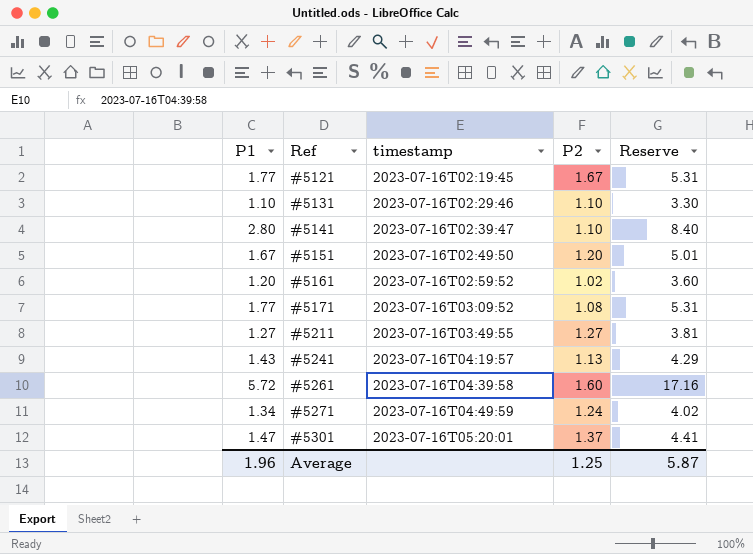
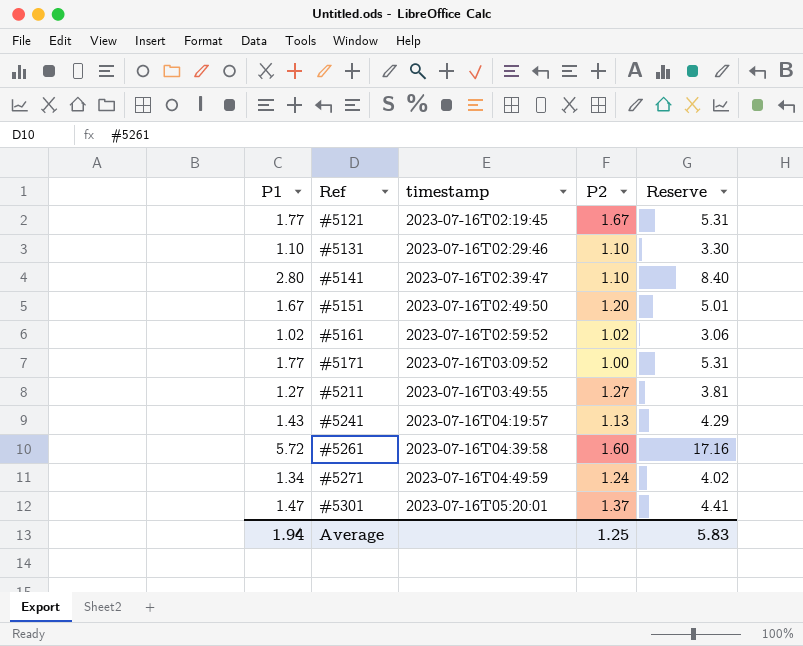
#5161 | P1: 1.20 -> 1.02
#5161 | Reserve: 3.60 -> 3.06
#5171 | P2: 1.08 -> 1.00
Average | P1: 1.96 -> 1.94
Average | Reserve: 5.87 -> 5.83

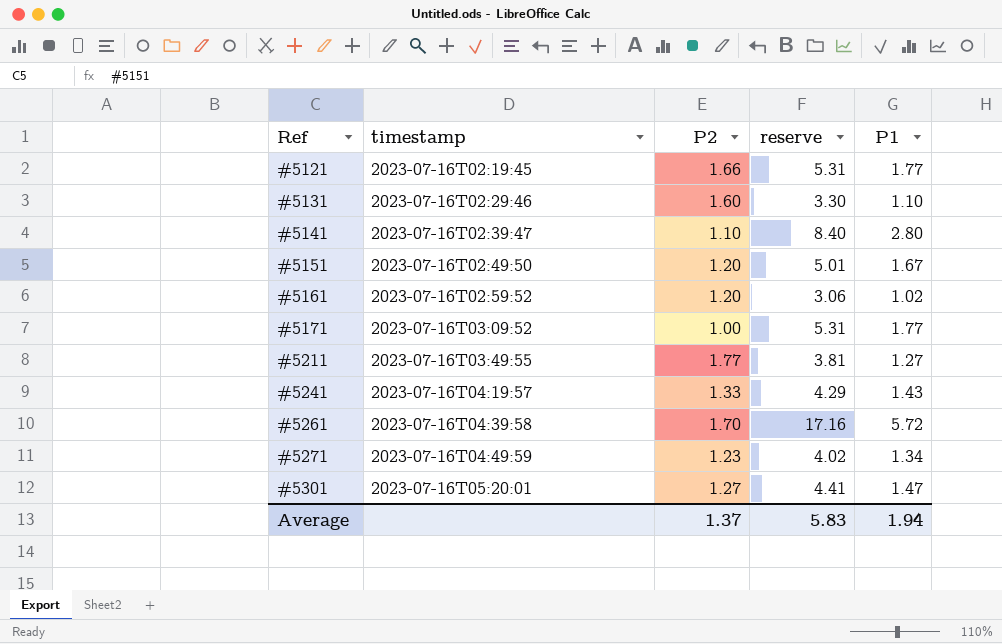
column name: Reserve -> reserve
column P1 | position: 1 -> 5
#5121 | P2: 1.67 -> 1.66
#5131 | P2: 1.10 -> 1.60
#5161 | P2: 1.02 -> 1.20
#5211 | P2: 1.27 -> 1.77
#5241 | P2: 1.13 -> 1.33
#5261 | P2: 1.60 -> 1.70
#5271 | P2: 1.24 -> 1.23
#5301 | P2: 1.37 -> 1.27
Average | P2: 1.25 -> 1.37

